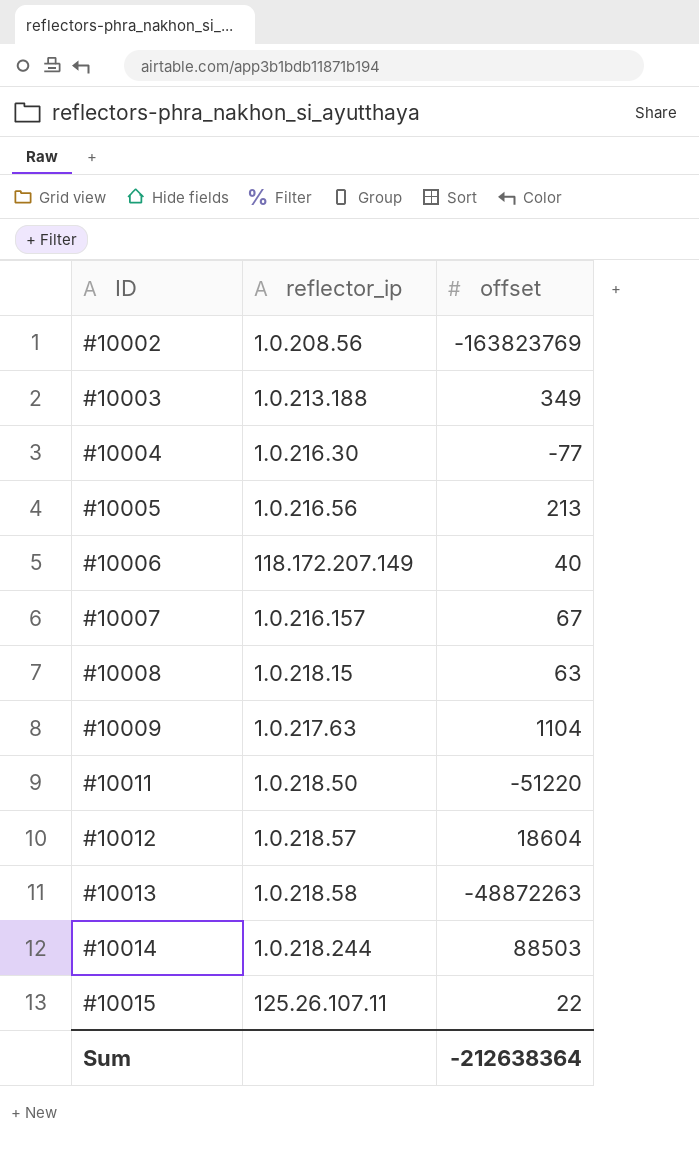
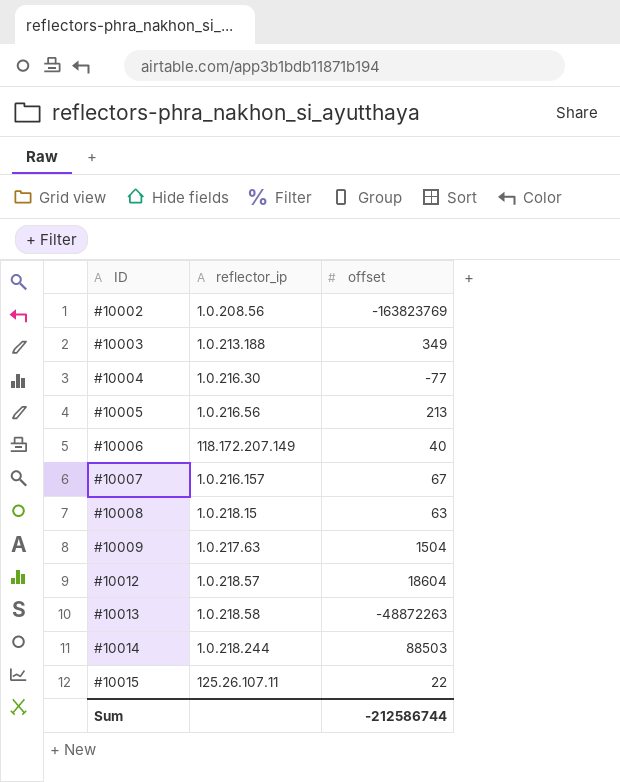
row #10011: 1.0.218.50 | -51220 -> none
#10009 | offset: 1104 -> 1504
Sum | offset: -212638364 -> -212586744

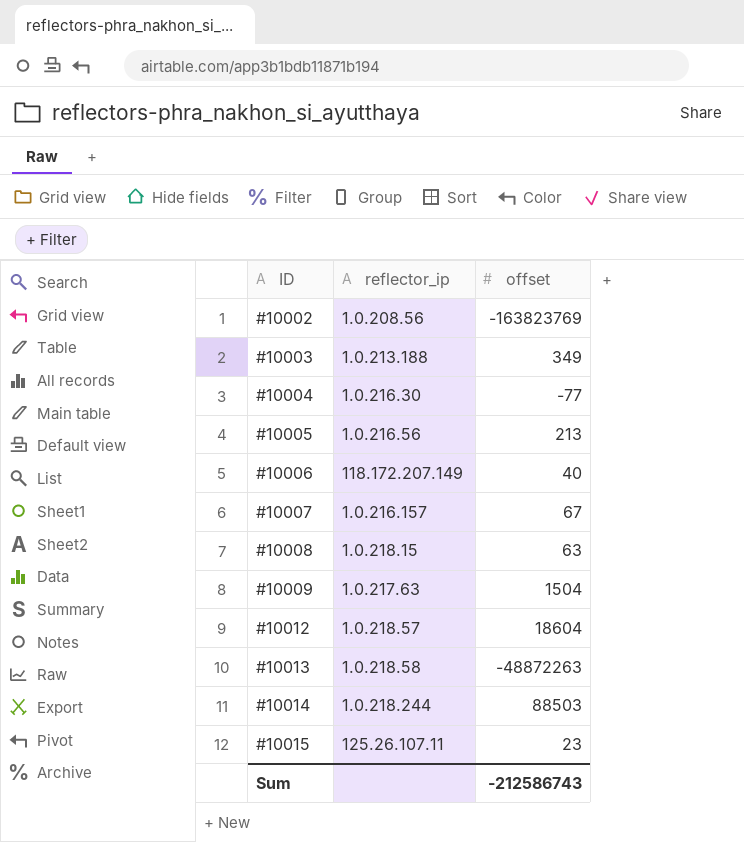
#10015 | offset: 22 -> 23
Sum | offset: -212586744 -> -212586743

